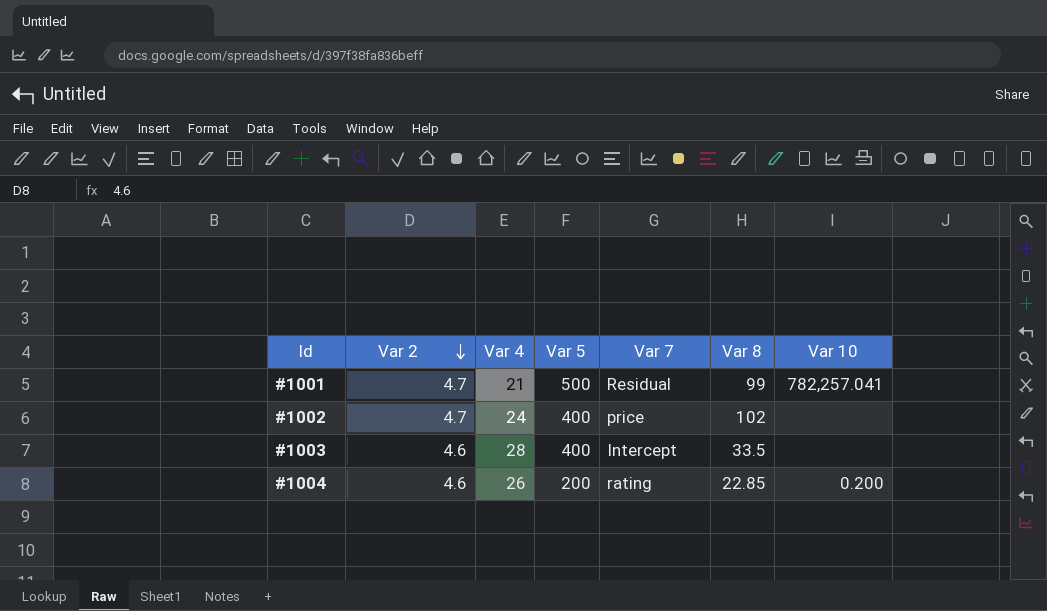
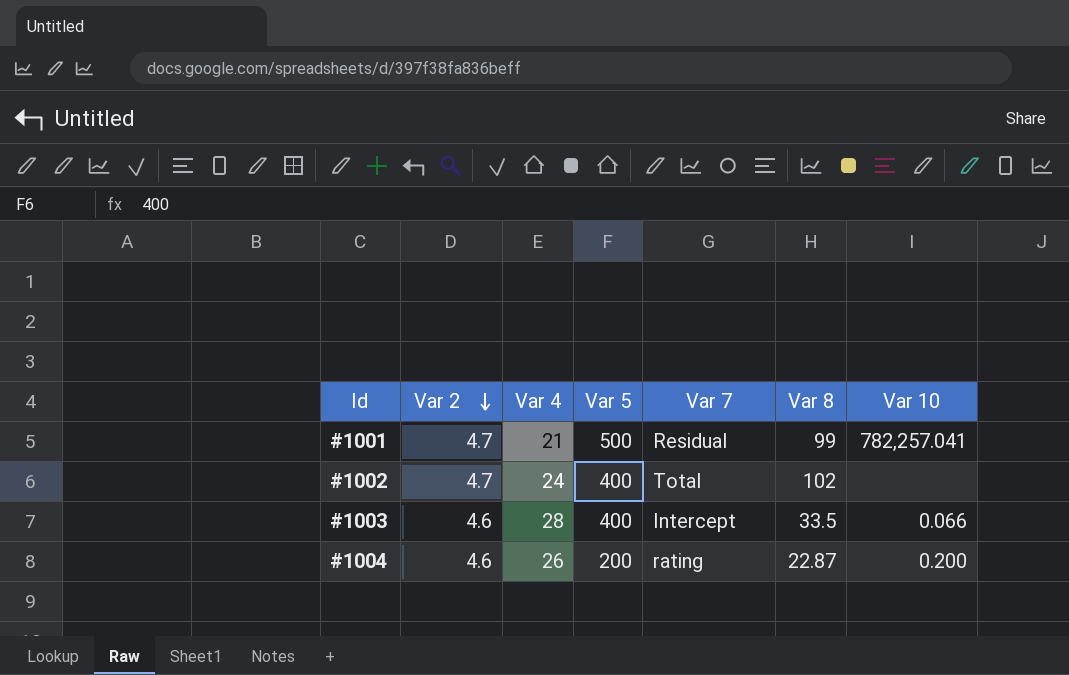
#1002 | Var 7: price -> Total
#1003 | Var 10: none -> 0.066
#1004 | Var 8: 22.85 -> 22.87

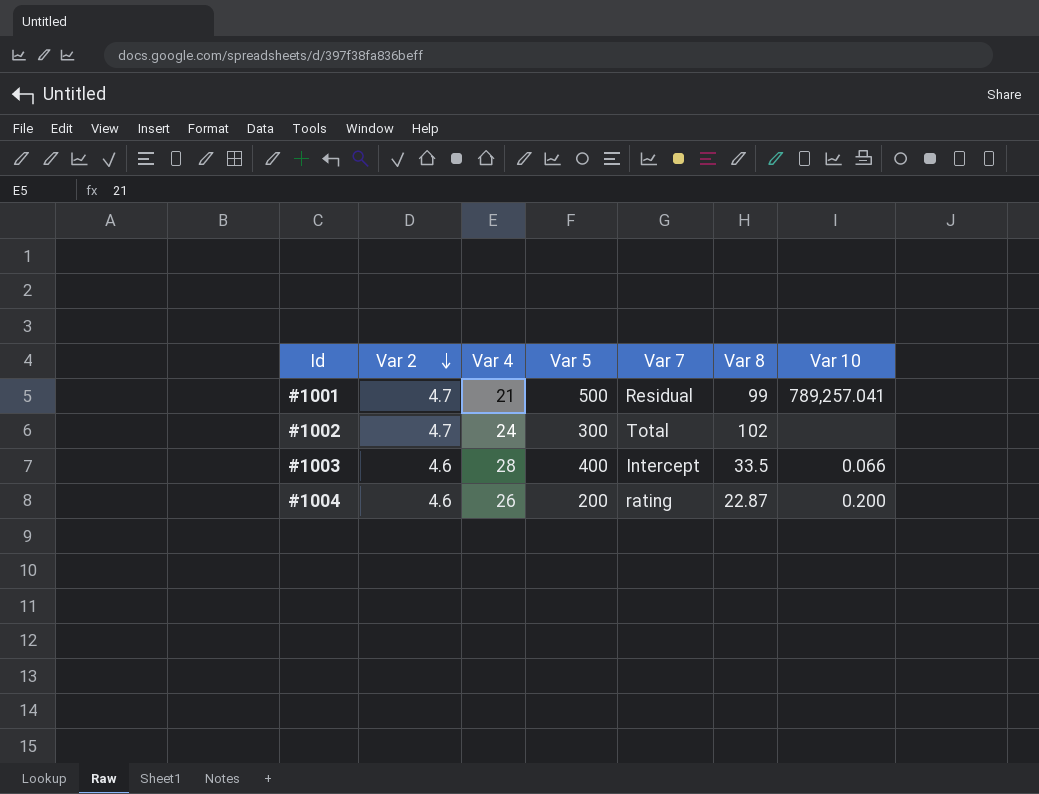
#1001 | Var 10: 782,257.041 -> 789,257.041
#1002 | Var 5: 400 -> 300

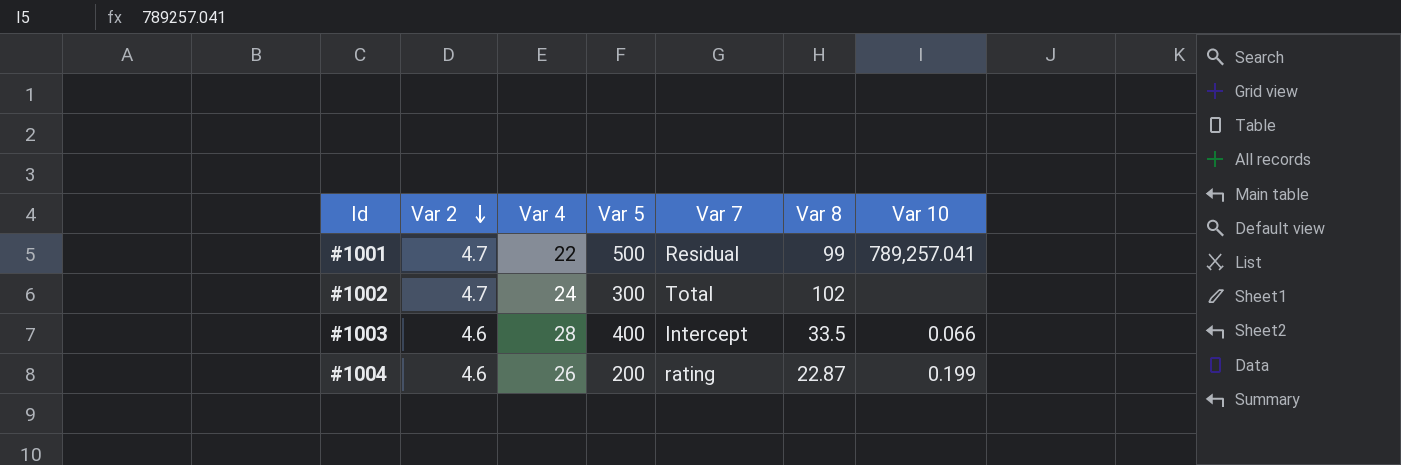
#1001 | Var 4: 21 -> 22
#1004 | Var 10: 0.200 -> 0.199

